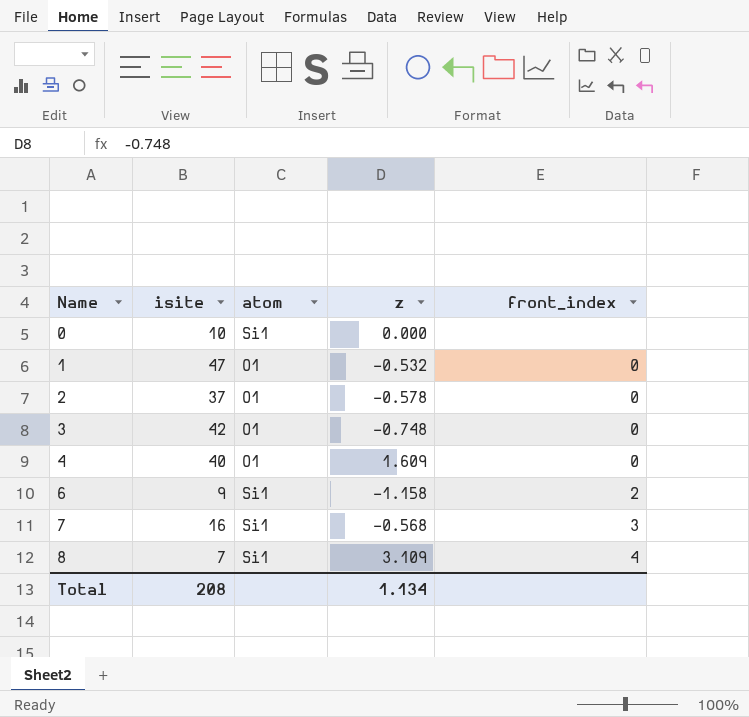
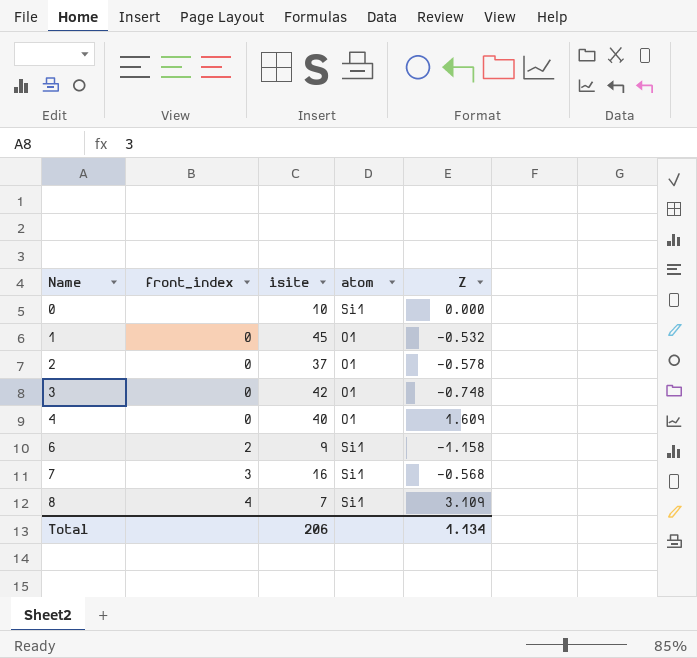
column front_index | position: 5 -> 2
column name: z -> Z
1 | isite: 47 -> 45
Total | isite: 208 -> 206

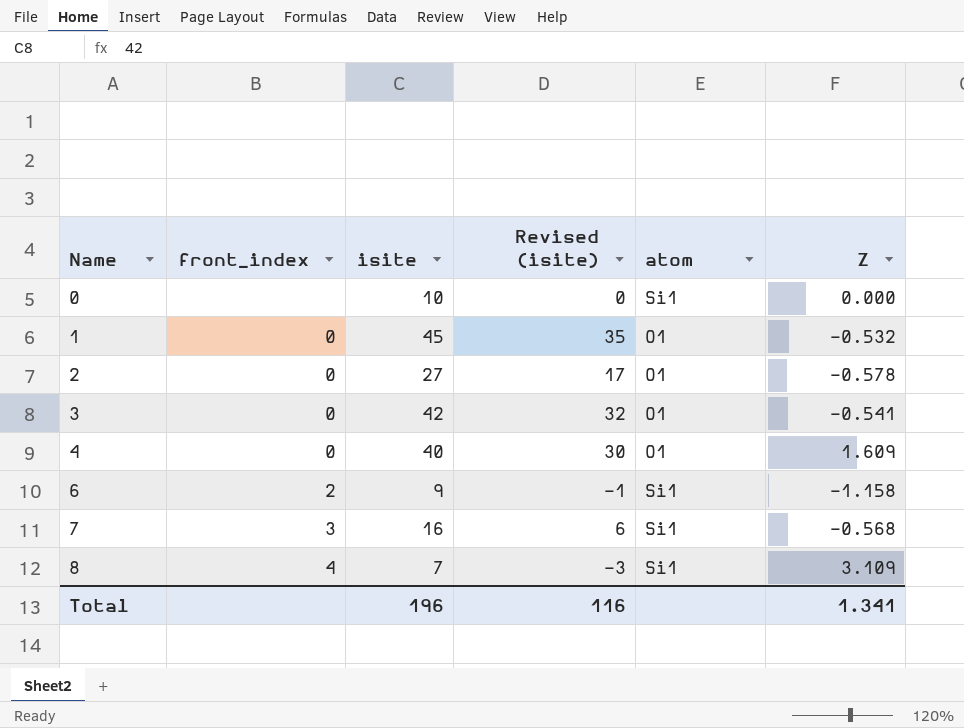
column Revised (isite) | formula: none -> [isite] - 10
2 | isite: 37 -> 27
3 | Z: -0.748 -> -0.541
Total | isite: 206 -> 196
Total | Z: 1.134 -> 1.341

